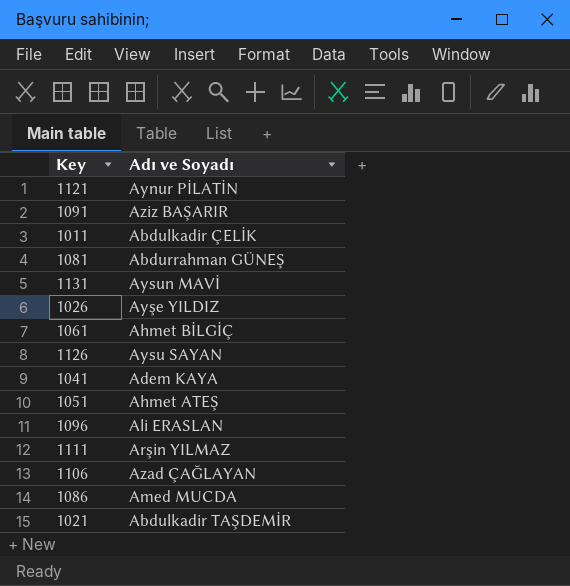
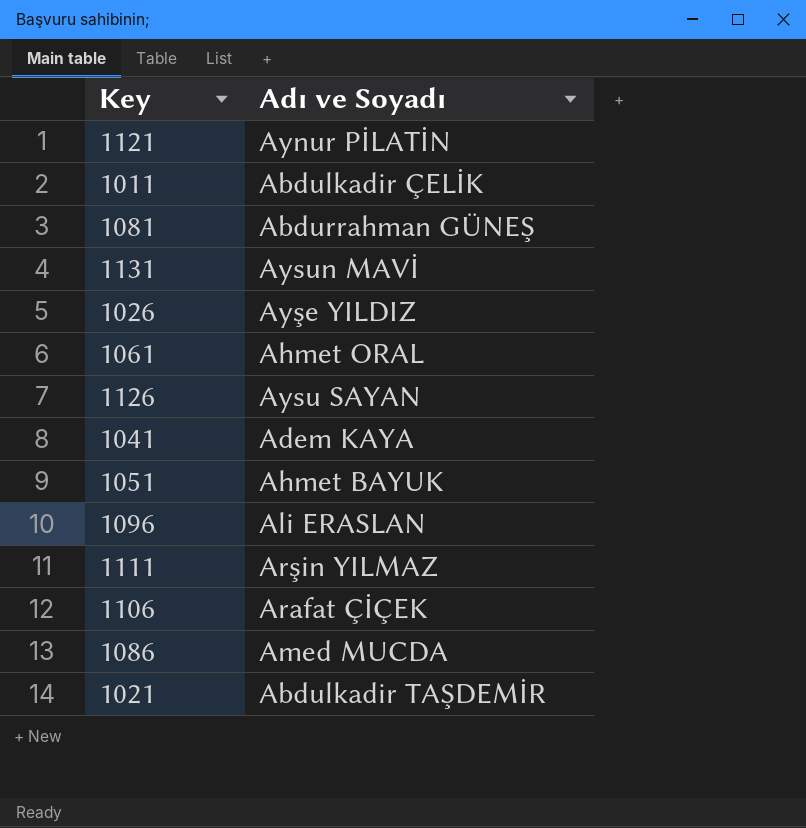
row 1091: Aziz BAŞARIR -> none
1061 | Adı ve Soyadı: Ahmet BİLGİÇ -> Ahmet ORAL
1051 | Adı ve Soyadı: Ahmet ATEŞ -> Ahmet BAYUK
1106 | Adı ve Soyadı: Azad ÇAĞLAYAN -> Arafat ÇİÇEK

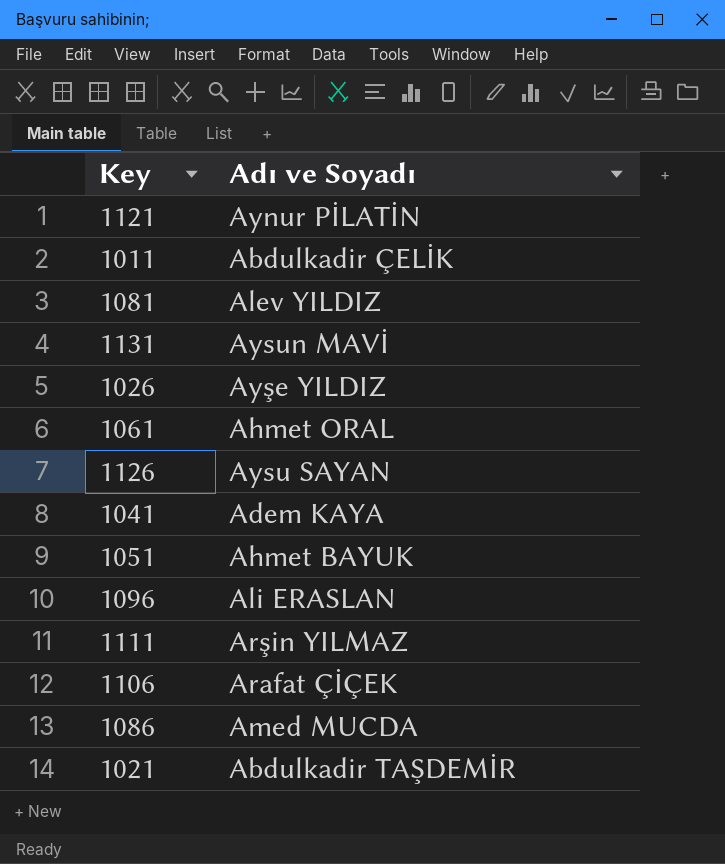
1081 | Adı ve Soyadı: Abdurrahman GÜNEŞ -> Alev YILDIZ

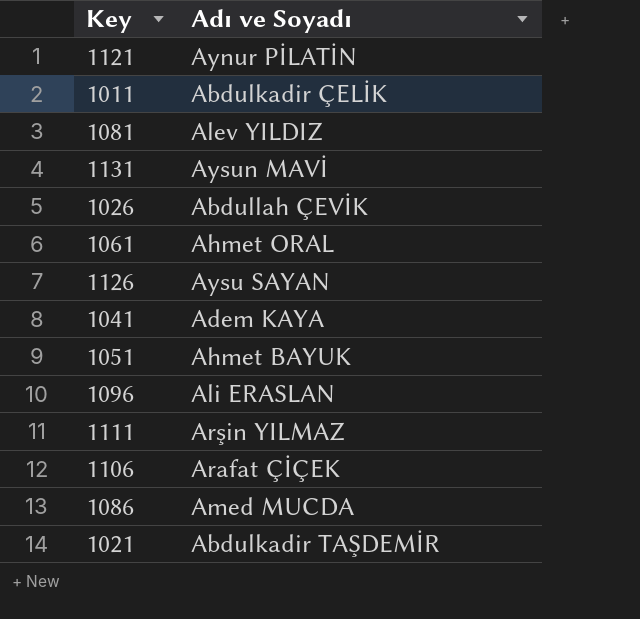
1026 | Adı ve Soyadı: Ayşe YILDIZ -> Abdullah ÇEVİK

